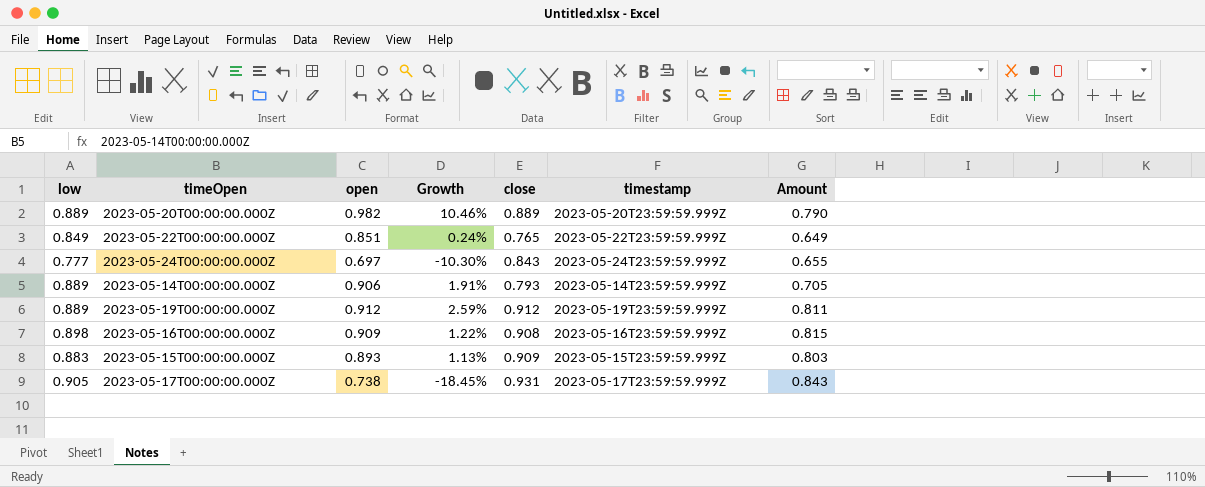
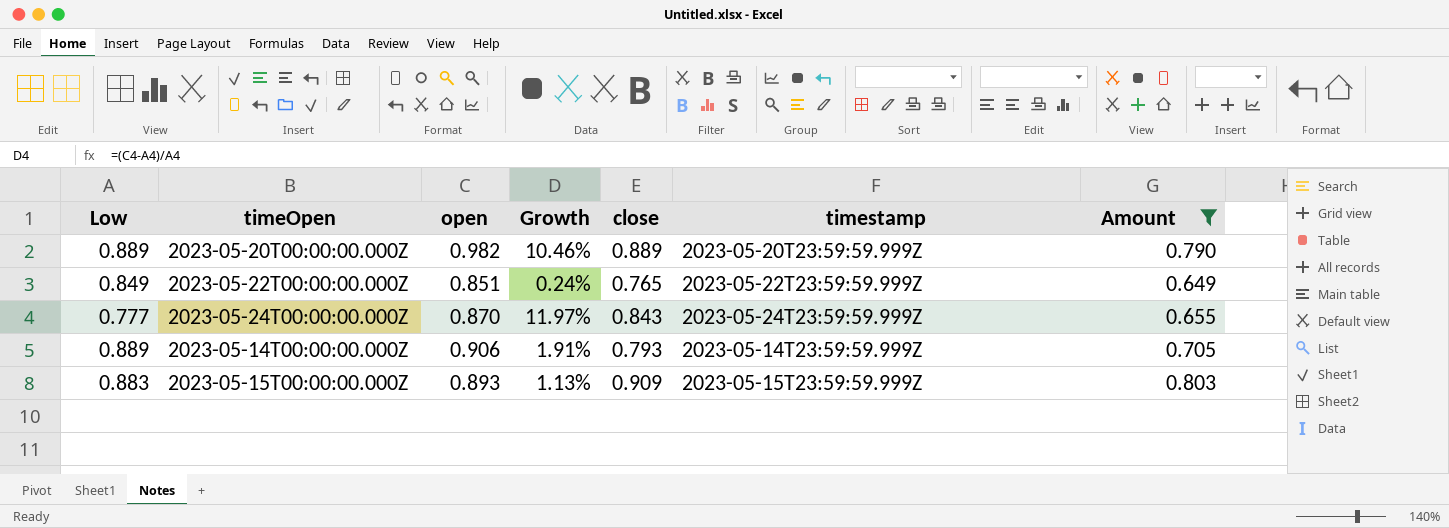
filter: none -> Amount <= 0.803
column name: low -> Low
2023-05-24T00:00:00.000Z | open: 0.697 -> 0.870
2023-05-24T00:00:00.000Z | Growth: -10.30% -> 11.97%

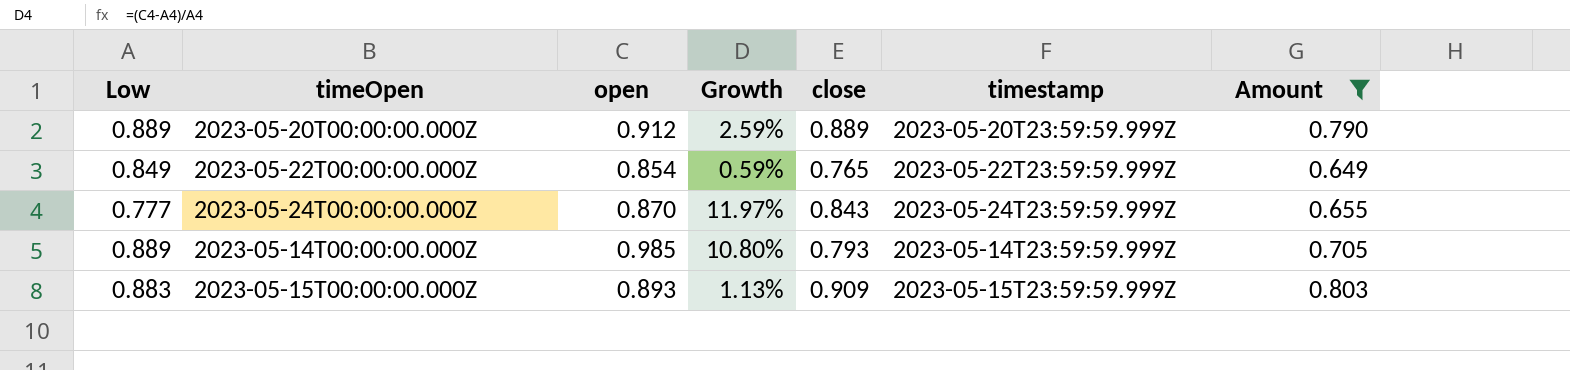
2023-05-20T00:00:00.000Z | open: 0.982 -> 0.912
2023-05-20T00:00:00.000Z | Growth: 10.46% -> 2.59%
2023-05-22T00:00:00.000Z | open: 0.851 -> 0.854
2023-05-22T00:00:00.000Z | Growth: 0.24% -> 0.59%
2023-05-14T00:00:00.000Z | open: 0.906 -> 0.985
2023-05-14T00:00:00.000Z | Growth: 1.91% -> 10.80%

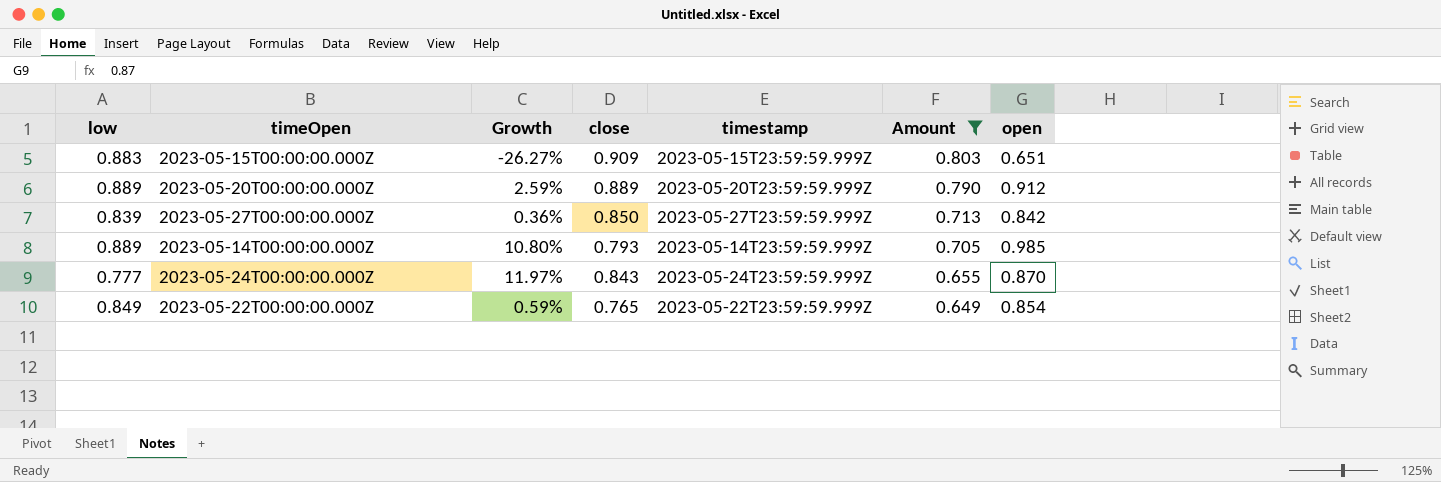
row order: none -> Amount descending
column name: Low -> low
column open | position: 3 -> 7
2023-05-15T00:00:00.000Z | Growth: 1.13% -> -26.27%
2023-05-15T00:00:00.000Z | open: 0.893 -> 0.651
row 2023-05-27T00:00:00.000Z: none -> 0.839 | 0.36% | 0.850 | 2023-05-27T23:59:59.999Z | 0.713 | 0.842

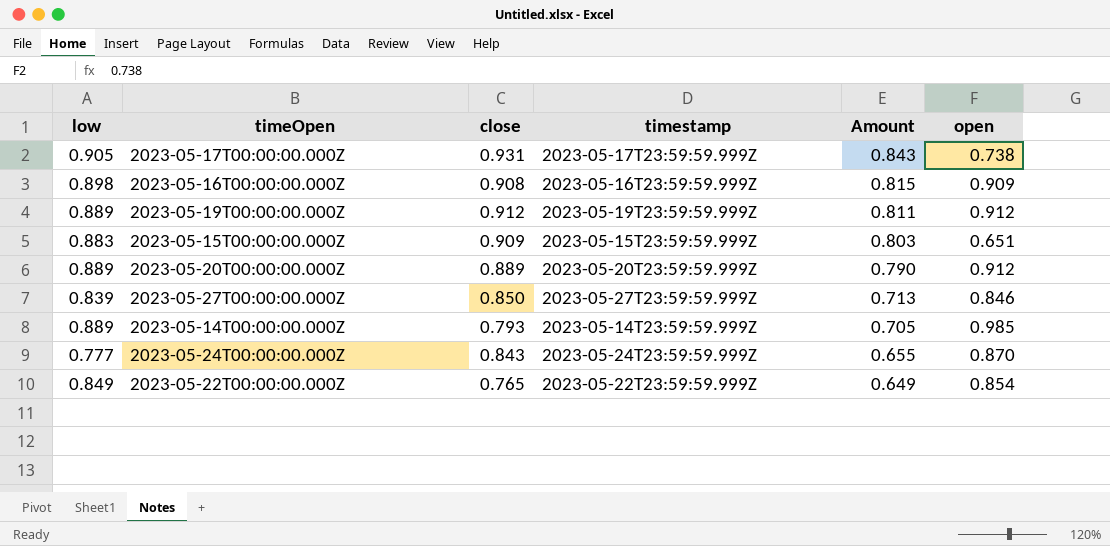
filter: Amount <= 0.803 -> none
column Growth | formula: ([open] - [low]) / [low] -> none
2023-05-27T00:00:00.000Z | open: 0.842 -> 0.846

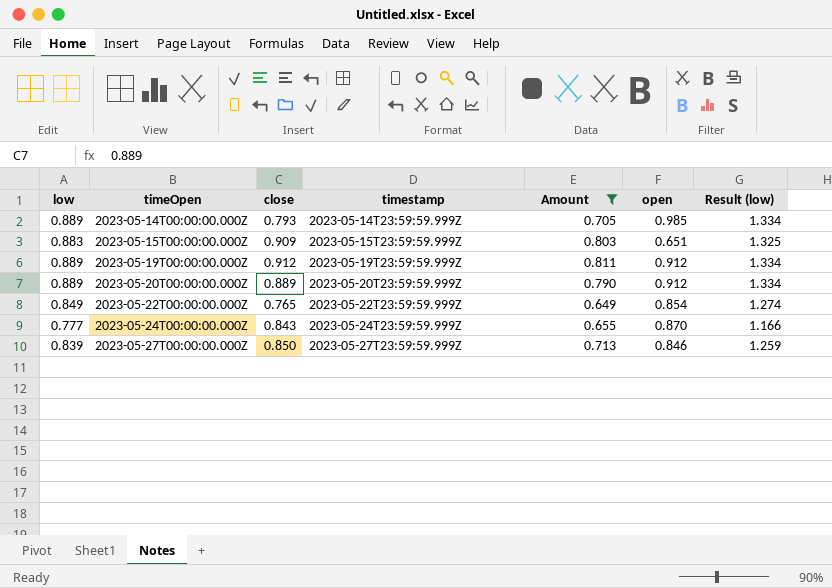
filter: none -> Amount <= 0.811
row order: Amount descending -> timeOpen ascending
column Result (low) | formula: none -> [low] * 1.5

